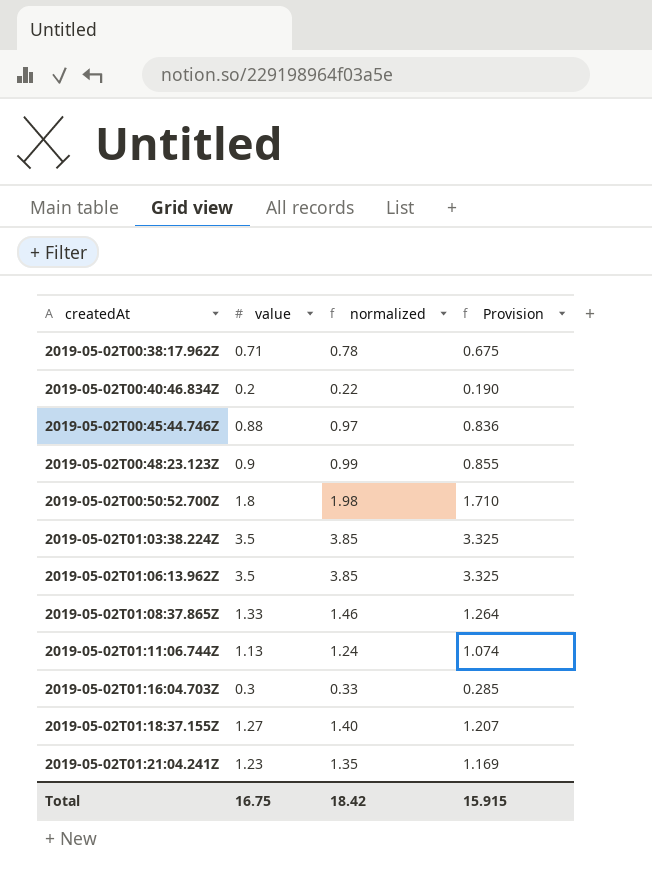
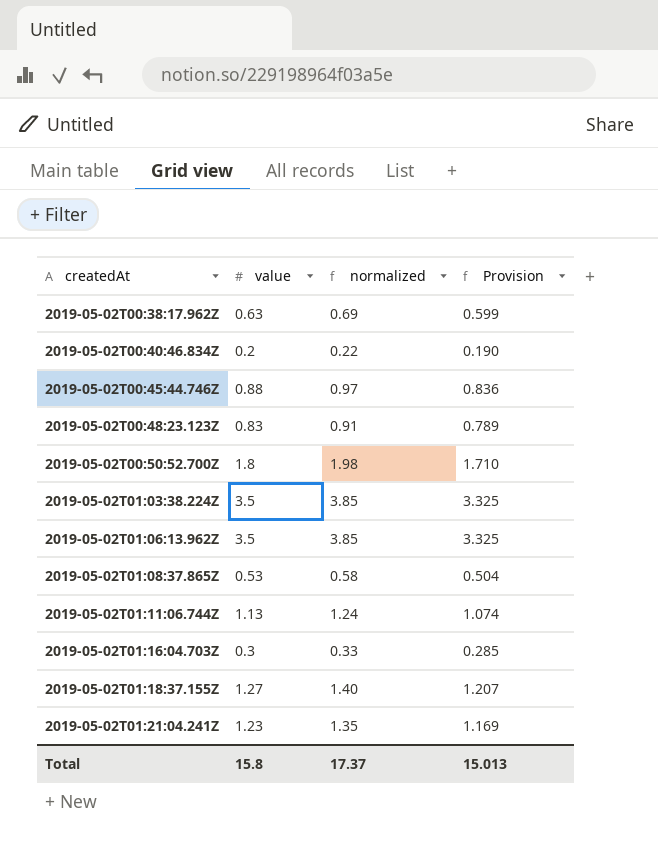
2019-05-02T00:38:17.962Z | value: 0.71 -> 0.63
2019-05-02T00:38:17.962Z | normalized: 0.78 -> 0.69
2019-05-02T00:38:17.962Z | Provision: 0.675 -> 0.599
2019-05-02T00:48:23.123Z | value: 0.9 -> 0.83
2019-05-02T00:48:23.123Z | normalized: 0.99 -> 0.91
2019-05-02T00:48:23.123Z | Provision: 0.855 -> 0.789
2019-05-02T01:08:37.865Z | value: 1.33 -> 0.53
2019-05-02T01:08:37.865Z | normalized: 1.46 -> 0.58
2019-05-02T01:08:37.865Z | Provision: 1.264 -> 0.504
Total | value: 16.75 -> 15.8
Total | normalized: 18.42 -> 17.37
Total | Provision: 15.915 -> 15.013

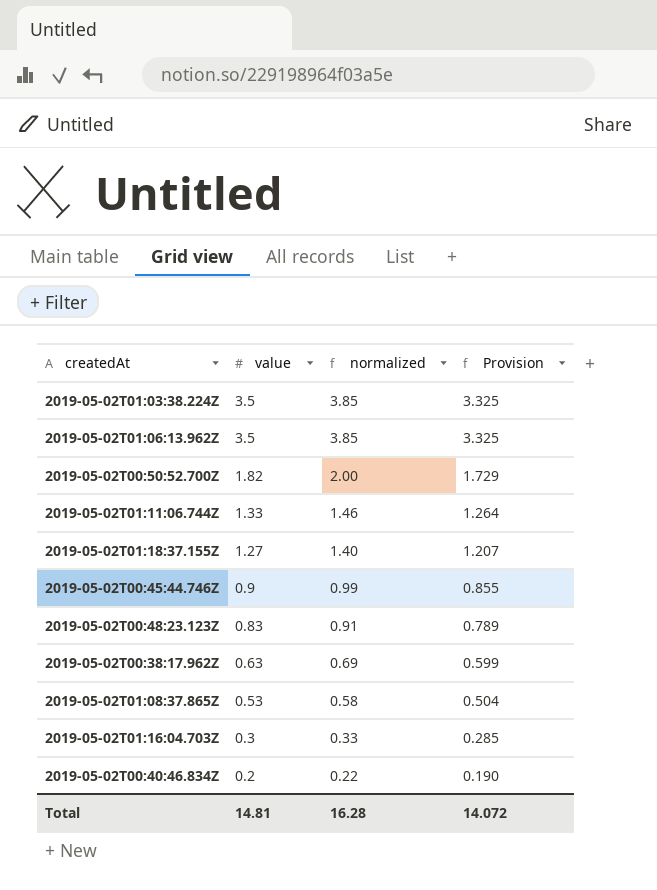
row order: createdAt ascending -> value descending
row 2019-05-02T01:21:04.241Z: 1.23 | 1.35 | 1.169 -> none
2019-05-02T00:50:52.700Z | value: 1.8 -> 1.82
2019-05-02T00:50:52.700Z | normalized: 1.98 -> 2.00
2019-05-02T00:50:52.700Z | Provision: 1.710 -> 1.729
2019-05-02T01:11:06.744Z | value: 1.13 -> 1.33
2019-05-02T01:11:06.744Z | normalized: 1.24 -> 1.46
2019-05-02T01:11:06.744Z | Provision: 1.074 -> 1.264
2019-05-02T00:45:44.746Z | value: 0.88 -> 0.9
2019-05-02T00:45:44.746Z | normalized: 0.97 -> 0.99
2019-05-02T00:45:44.746Z | Provision: 0.836 -> 0.855
Total | value: 15.8 -> 14.81
Total | normalized: 17.37 -> 16.28
Total | Provision: 15.013 -> 14.072

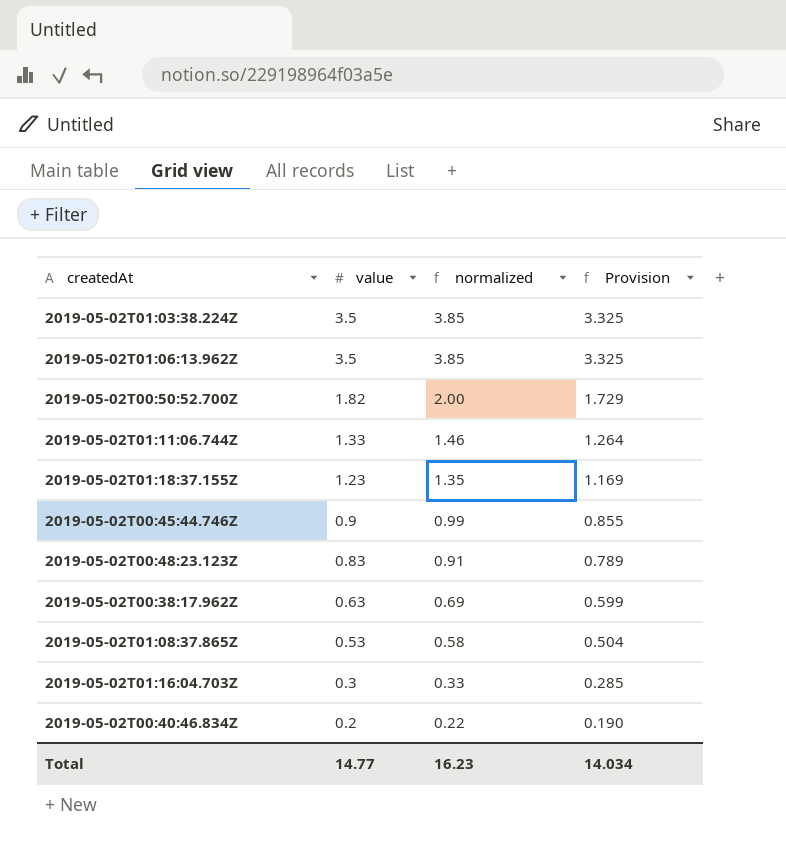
2019-05-02T01:18:37.155Z | value: 1.27 -> 1.23
2019-05-02T01:18:37.155Z | normalized: 1.40 -> 1.35
2019-05-02T01:18:37.155Z | Provision: 1.207 -> 1.169
Total | value: 14.81 -> 14.77
Total | normalized: 16.28 -> 16.23
Total | Provision: 14.072 -> 14.034

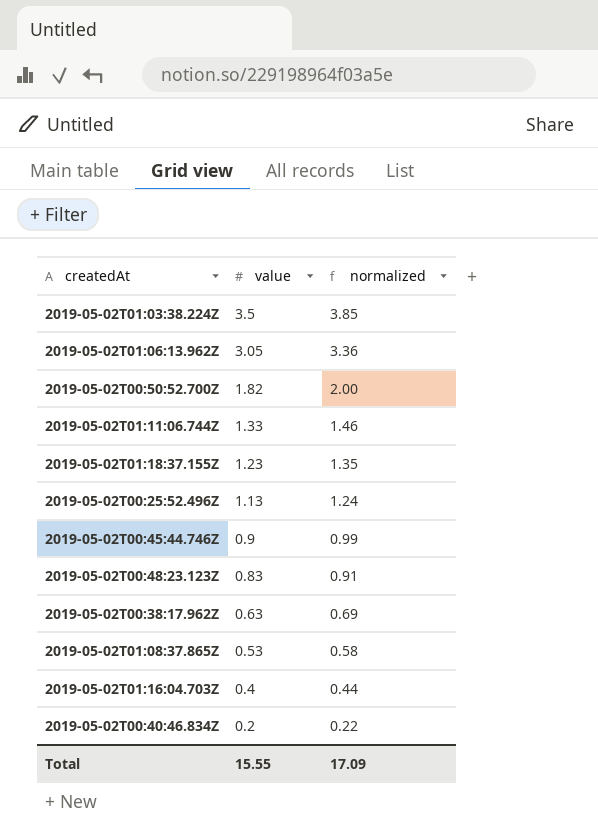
column Provision | formula: [value] * 0.95 -> none
2019-05-02T01:06:13.962Z | value: 3.5 -> 3.05
2019-05-02T01:06:13.962Z | normalized: 3.85 -> 3.36
row 2019-05-02T00:25:52.496Z: none -> 1.13 | 1.24
2019-05-02T01:16:04.703Z | value: 0.3 -> 0.4
2019-05-02T01:16:04.703Z | normalized: 0.33 -> 0.44
Total | value: 14.77 -> 15.55
Total | normalized: 16.23 -> 17.09

